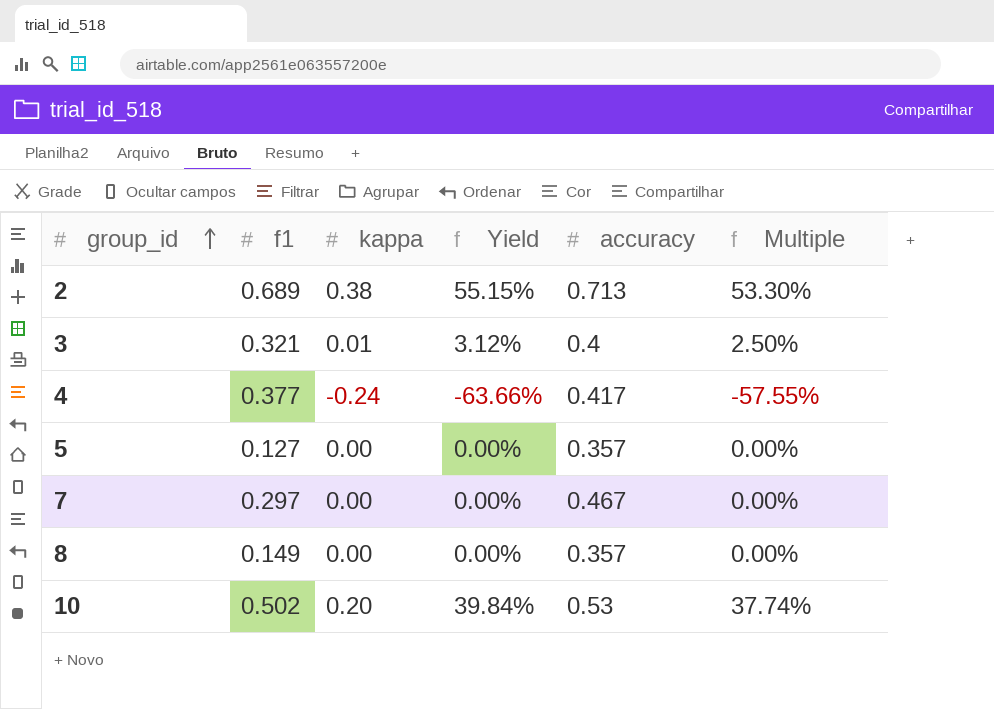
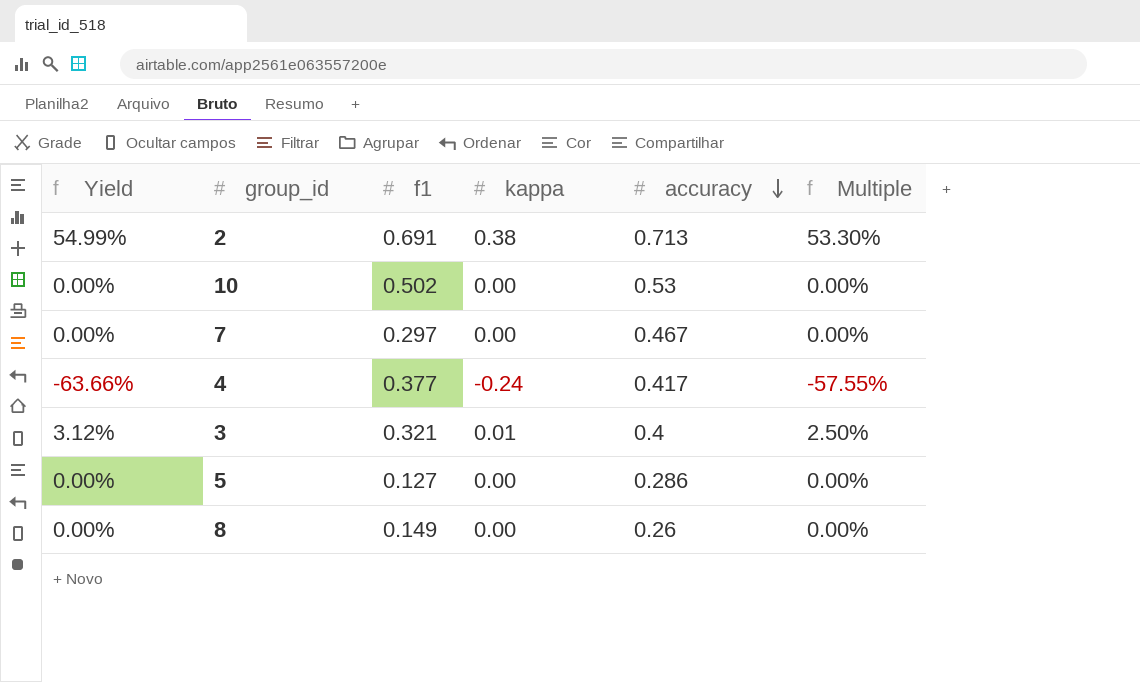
row order: group_id ascending -> accuracy descending
column Yield | position: 4 -> 1
2 | Yield: 55.15% -> 54.99%
2 | f1: 0.689 -> 0.691
10 | Yield: 39.84% -> 0.00%
10 | kappa: 0.20 -> 0.00
10 | Multiple: 37.74% -> 0.00%
5 | accuracy: 0.357 -> 0.286
8 | accuracy: 0.357 -> 0.26

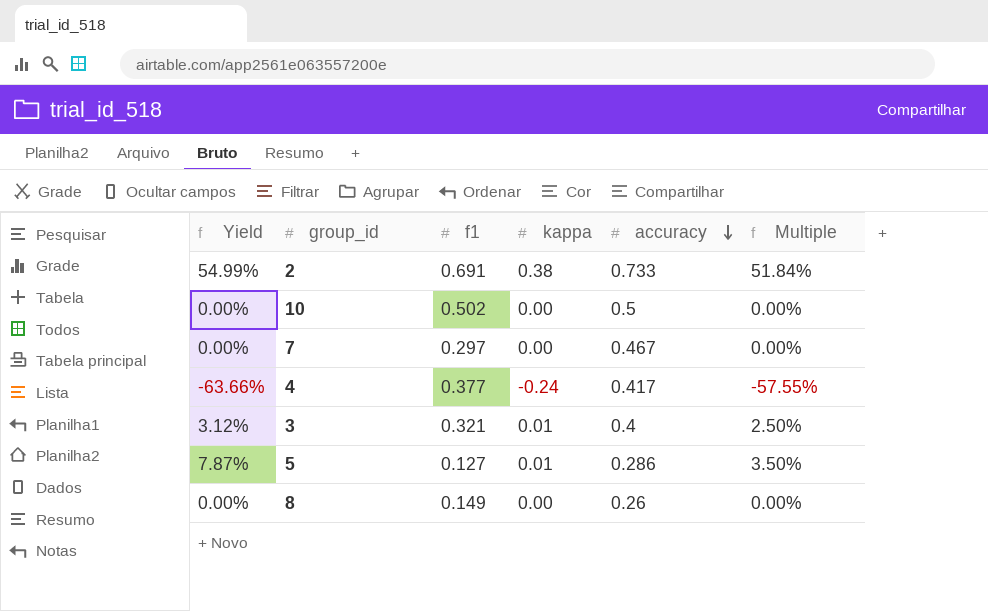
2 | accuracy: 0.713 -> 0.733
2 | Multiple: 53.30% -> 51.84%
10 | accuracy: 0.53 -> 0.5
5 | Yield: 0.00% -> 7.87%
5 | kappa: 0.00 -> 0.01
5 | Multiple: 0.00% -> 3.50%

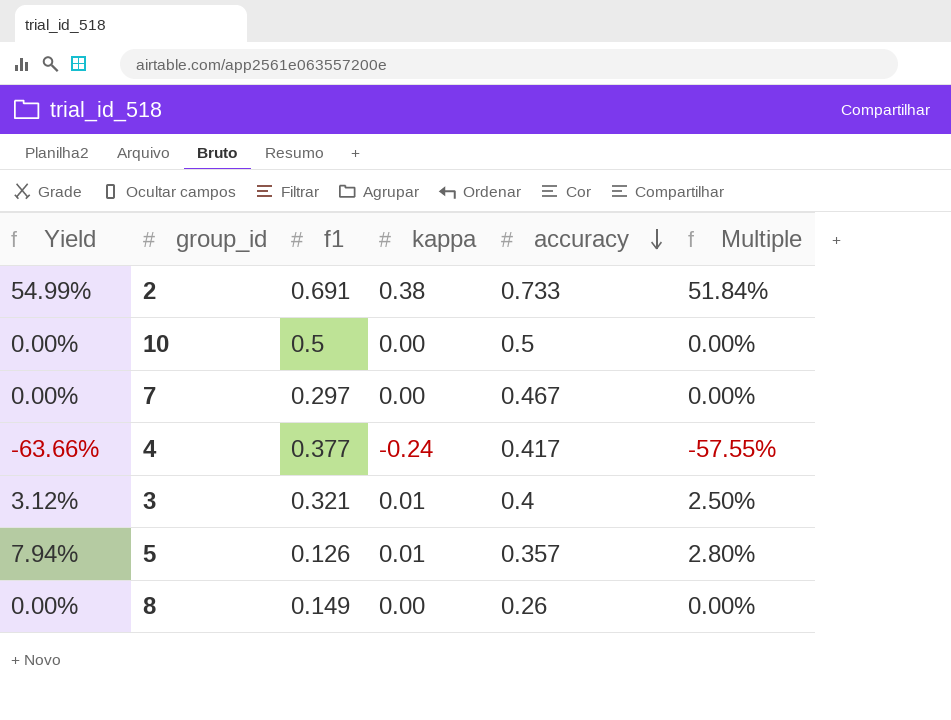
10 | f1: 0.502 -> 0.5
5 | Yield: 7.87% -> 7.94%
5 | f1: 0.127 -> 0.126
5 | accuracy: 0.286 -> 0.357
5 | Multiple: 3.50% -> 2.80%

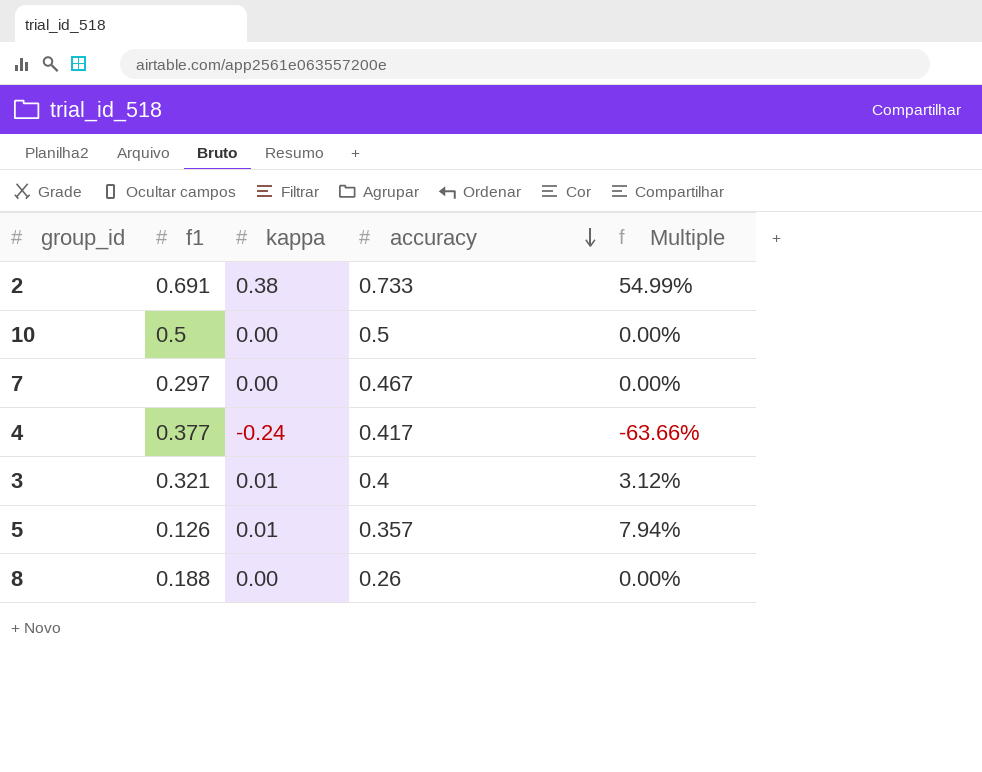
column Yield | formula: [kappa] / [f1] -> none
column Multiple | formula: [kappa] / [accuracy] -> [kappa] / [f1]
8 | f1: 0.149 -> 0.188

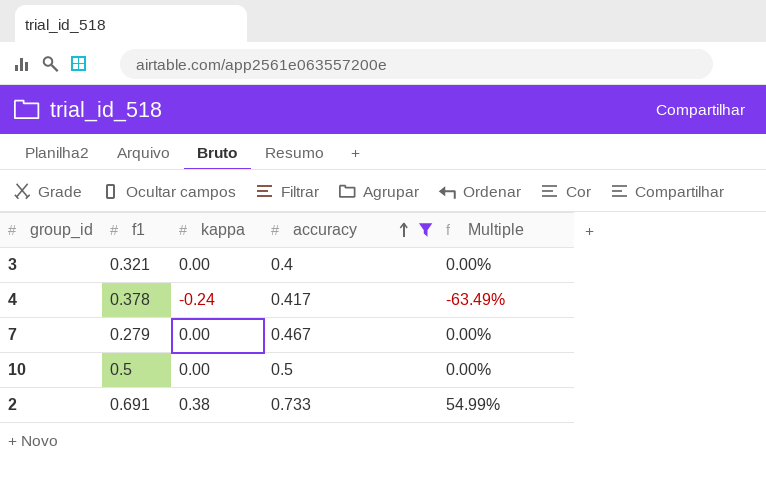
filter: none -> accuracy >= 0.4
row order: accuracy descending -> accuracy ascending
3 | kappa: 0.01 -> 0.00
3 | Multiple: 3.12% -> 0.00%
4 | f1: 0.377 -> 0.378
4 | Multiple: -63.66% -> -63.49%
7 | f1: 0.297 -> 0.279

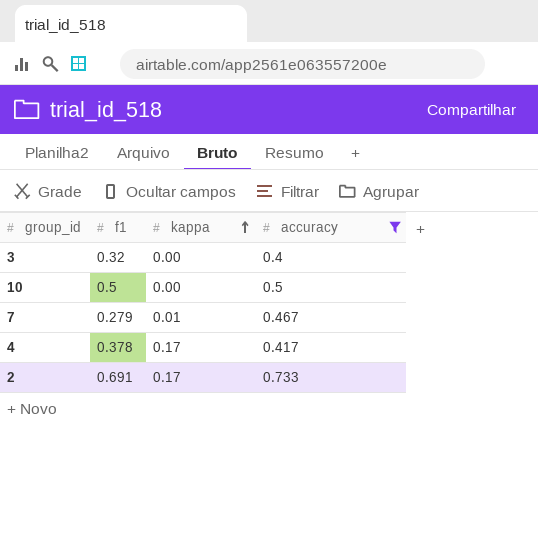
row order: accuracy ascending -> kappa ascending
column Multiple | formula: [kappa] / [f1] -> none
3 | f1: 0.321 -> 0.32
7 | kappa: 0.00 -> 0.01
4 | kappa: -0.24 -> 0.17
2 | kappa: 0.38 -> 0.17

